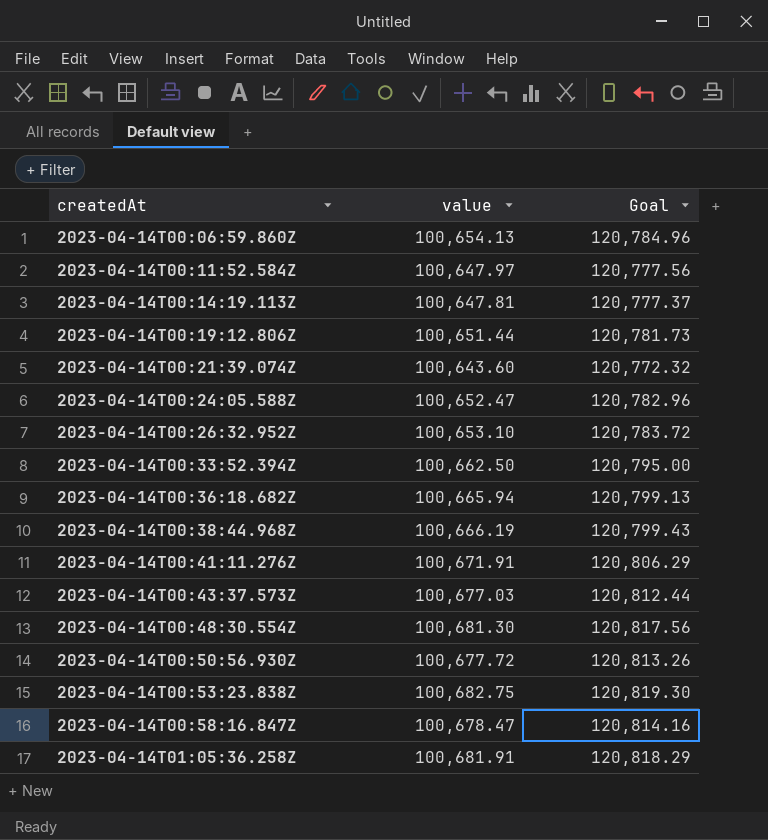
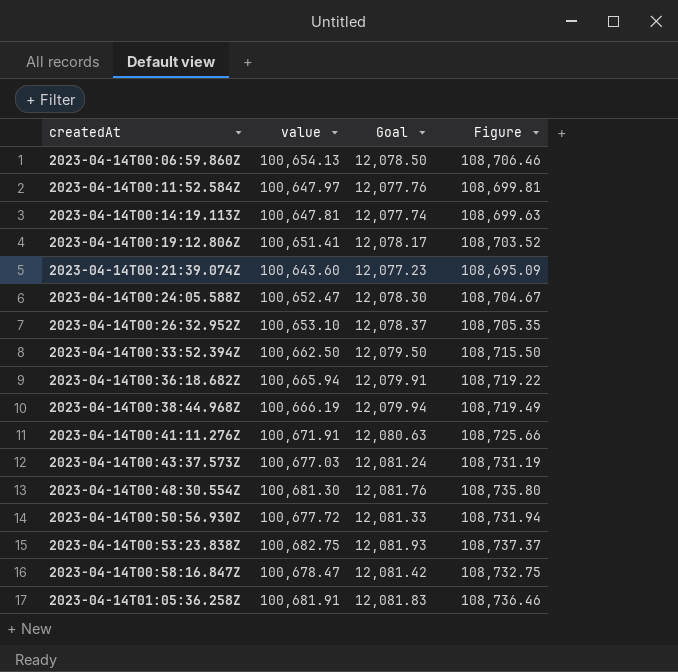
column Goal | formula: [value] * 1.2 -> [value] * 0.12
column Figure | formula: none -> [value] * 1.08
2023-04-14T00:19:12.806Z | value: 100,651.44 -> 100,651.41

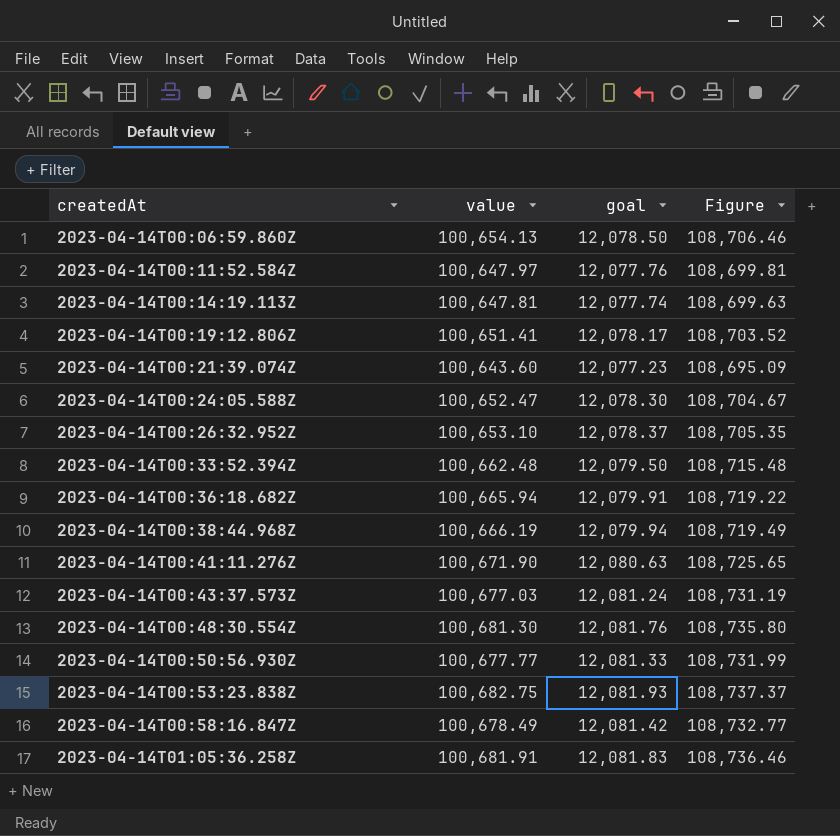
column name: Goal -> goal
2023-04-14T00:33:52.394Z | value: 100,662.50 -> 100,662.48
2023-04-14T00:33:52.394Z | Figure: 108,715.50 -> 108,715.48
2023-04-14T00:41:11.276Z | value: 100,671.91 -> 100,671.90
2023-04-14T00:41:11.276Z | Figure: 108,725.66 -> 108,725.65
2023-04-14T00:50:56.930Z | value: 100,677.72 -> 100,677.77
2023-04-14T00:50:56.930Z | Figure: 108,731.94 -> 108,731.99
2023-04-14T00:58:16.847Z | value: 100,678.47 -> 100,678.49
2023-04-14T00:58:16.847Z | Figure: 108,732.75 -> 108,732.77

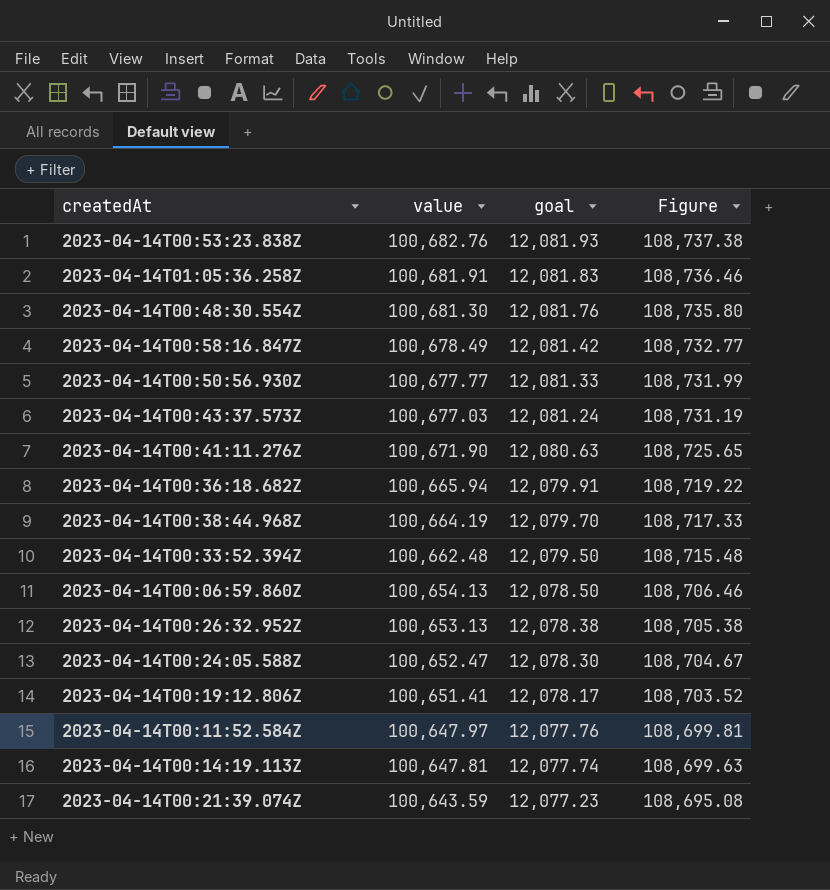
row order: createdAt ascending -> value descending
2023-04-14T00:53:23.838Z | value: 100,682.75 -> 100,682.76
2023-04-14T00:53:23.838Z | Figure: 108,737.37 -> 108,737.38
2023-04-14T00:38:44.968Z | value: 100,666.19 -> 100,664.19
2023-04-14T00:38:44.968Z | goal: 12,079.94 -> 12,079.70
2023-04-14T00:38:44.968Z | Figure: 108,719.49 -> 108,717.33
2023-04-14T00:26:32.952Z | value: 100,653.10 -> 100,653.13
2023-04-14T00:26:32.952Z | goal: 12,078.37 -> 12,078.38
2023-04-14T00:26:32.952Z | Figure: 108,705.35 -> 108,705.38
2023-04-14T00:21:39.074Z | value: 100,643.60 -> 100,643.59
2023-04-14T00:21:39.074Z | Figure: 108,695.09 -> 108,695.08

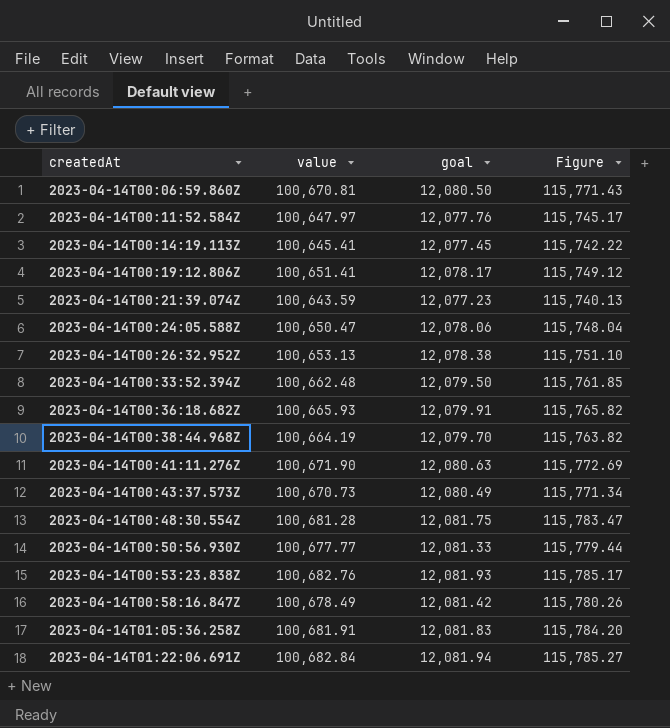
row order: value descending -> createdAt ascending
column Figure | formula: [value] * 1.08 -> [value] * 1.15
2023-04-14T00:06:59.860Z | value: 100,654.13 -> 100,670.81
2023-04-14T00:06:59.860Z | goal: 12,078.50 -> 12,080.50
2023-04-14T00:14:19.113Z | value: 100,647.81 -> 100,645.41
2023-04-14T00:14:19.113Z | goal: 12,077.74 -> 12,077.45
2023-04-14T00:24:05.588Z | value: 100,652.47 -> 100,650.47
2023-04-14T00:24:05.588Z | goal: 12,078.30 -> 12,078.06
2023-04-14T00:36:18.682Z | value: 100,665.94 -> 100,665.93
2023-04-14T00:43:37.573Z | value: 100,677.03 -> 100,670.73
2023-04-14T00:43:37.573Z | goal: 12,081.24 -> 12,080.49
2023-04-14T00:48:30.554Z | value: 100,681.30 -> 100,681.28
2023-04-14T00:48:30.554Z | goal: 12,081.76 -> 12,081.75
row 2023-04-14T01:22:06.691Z: none -> 100,682.84 | 12,081.94 | 115,785.27

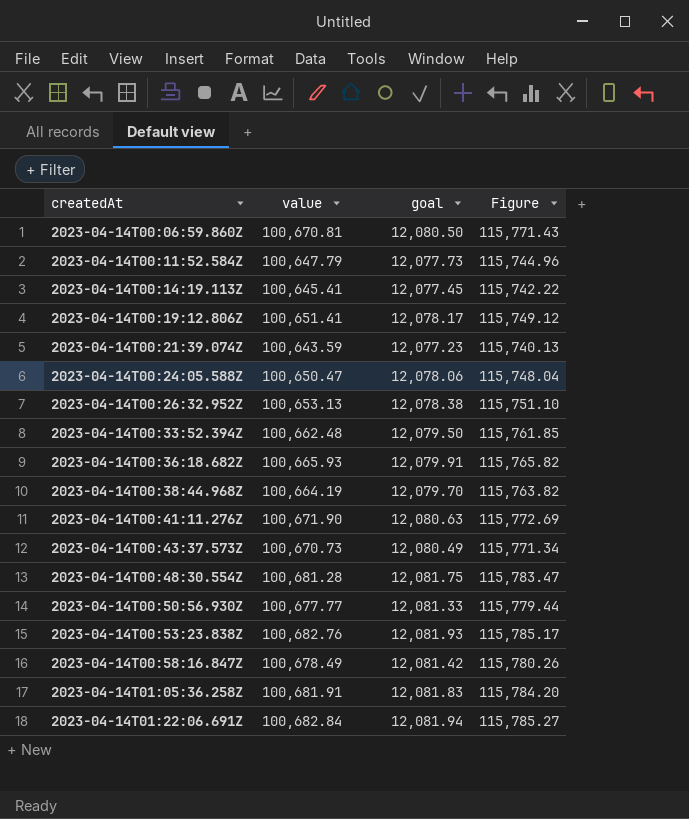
2023-04-14T00:11:52.584Z | value: 100,647.97 -> 100,647.79
2023-04-14T00:11:52.584Z | goal: 12,077.76 -> 12,077.73
2023-04-14T00:11:52.584Z | Figure: 115,745.17 -> 115,744.96

